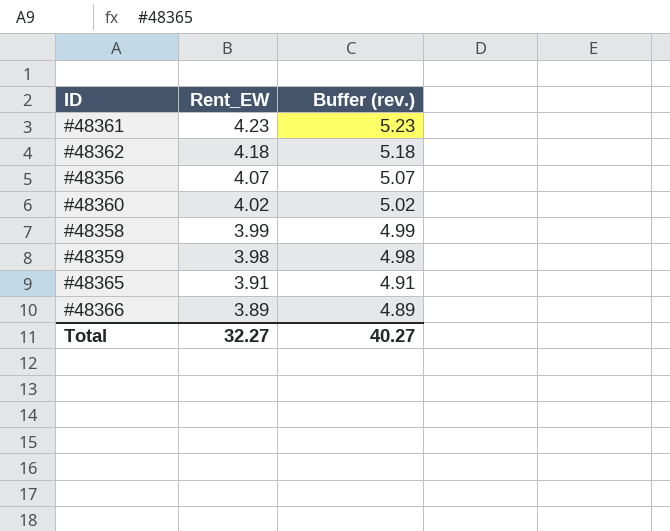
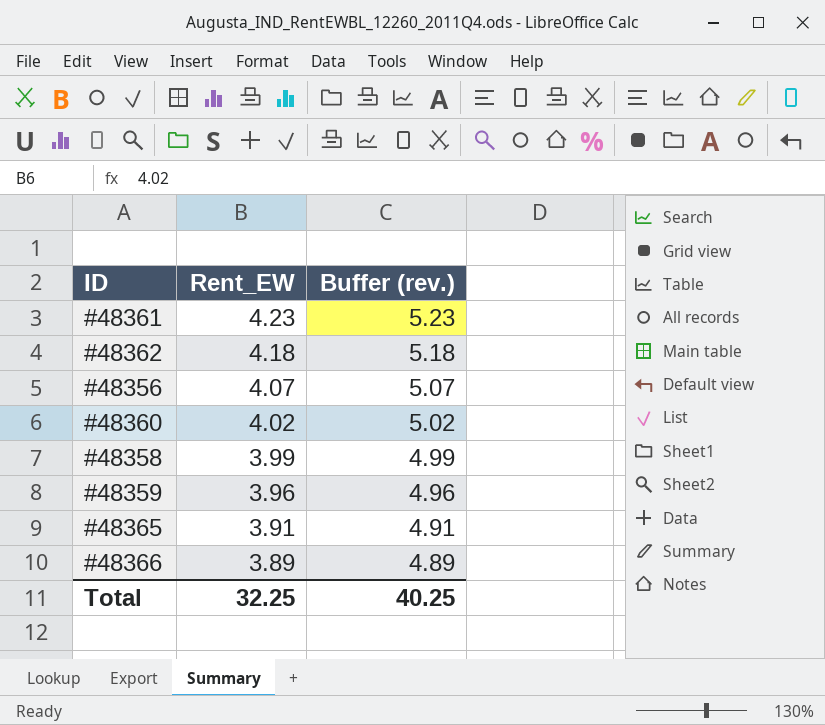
#48359 | Rent_EW: 3.98 -> 3.96
#48359 | Buffer (rev.): 4.98 -> 4.96
Total | Rent_EW: 32.27 -> 32.25
Total | Buffer (rev.): 40.27 -> 40.25

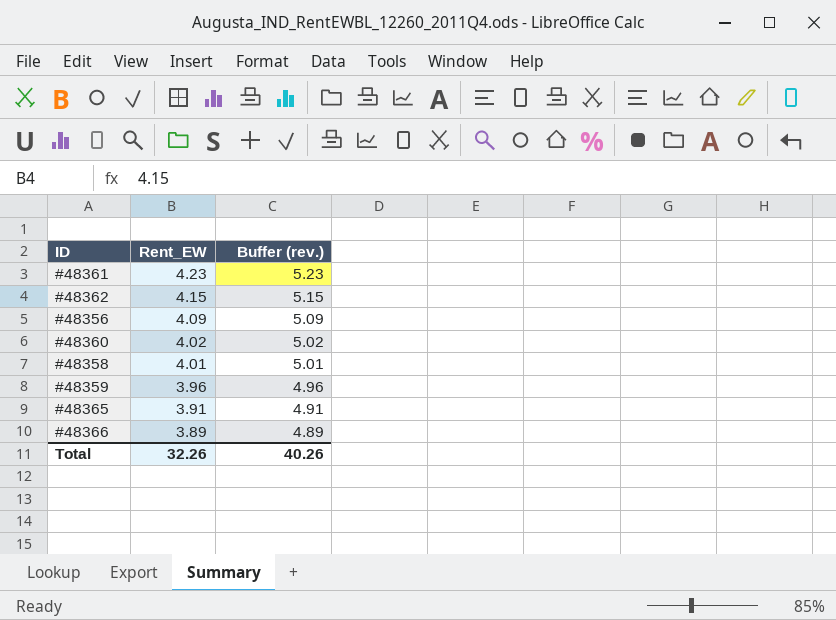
#48362 | Rent_EW: 4.18 -> 4.15
#48362 | Buffer (rev.): 5.18 -> 5.15
#48356 | Rent_EW: 4.07 -> 4.09
#48356 | Buffer (rev.): 5.07 -> 5.09
#48358 | Rent_EW: 3.99 -> 4.01
#48358 | Buffer (rev.): 4.99 -> 5.01
Total | Rent_EW: 32.25 -> 32.26
Total | Buffer (rev.): 40.25 -> 40.26

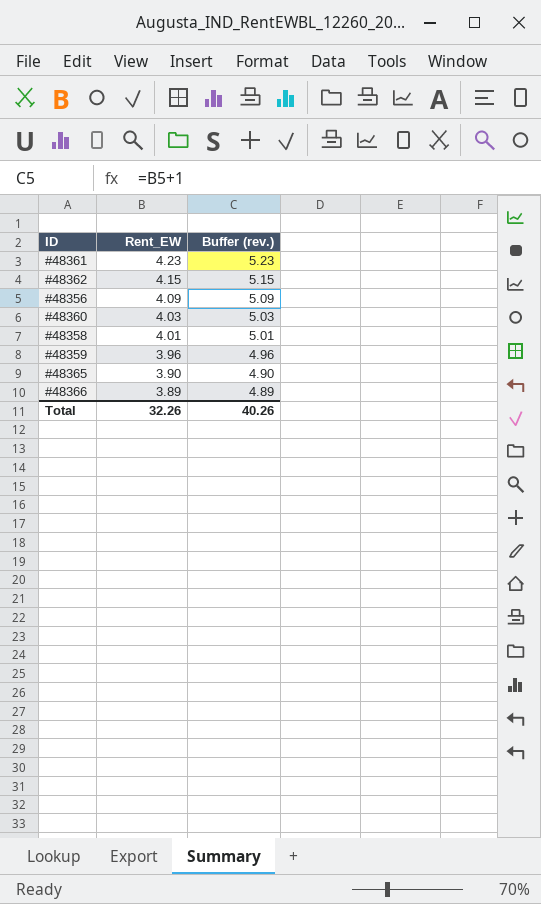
#48360 | Rent_EW: 4.02 -> 4.03
#48360 | Buffer (rev.): 5.02 -> 5.03
#48365 | Rent_EW: 3.91 -> 3.90
#48365 | Buffer (rev.): 4.91 -> 4.90

